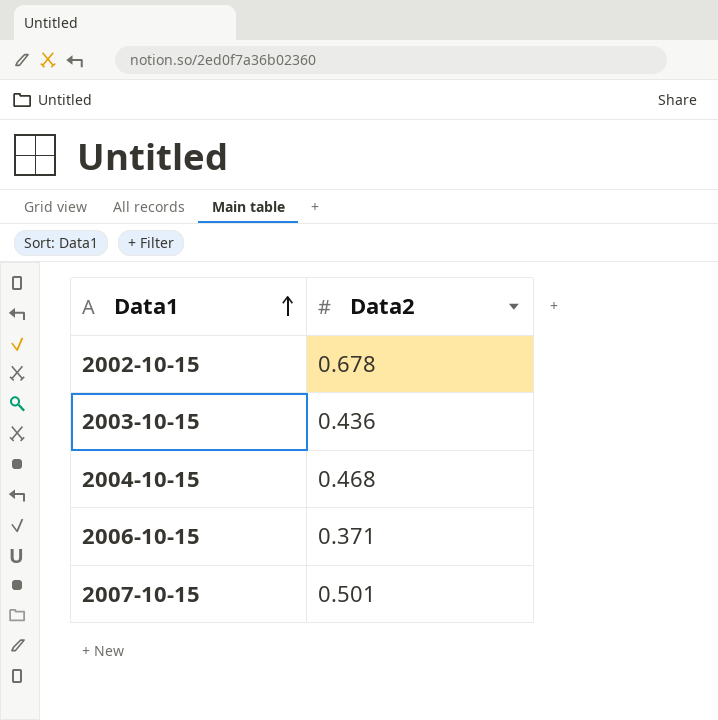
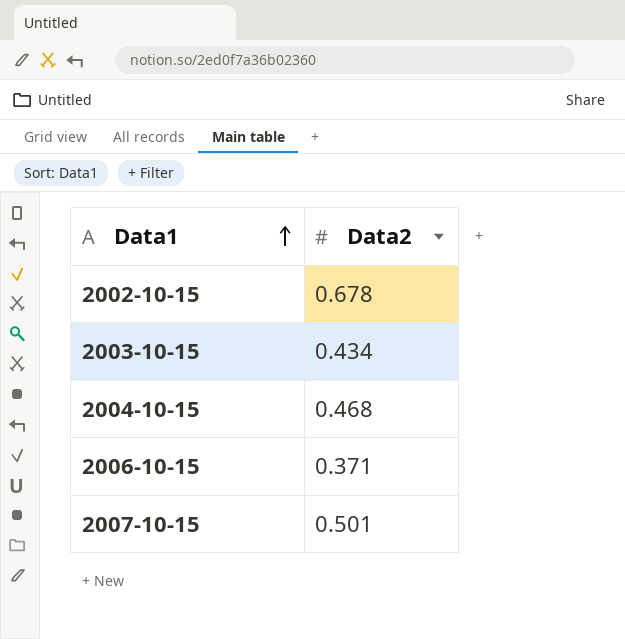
2003-10-15 | Data2: 0.436 -> 0.434

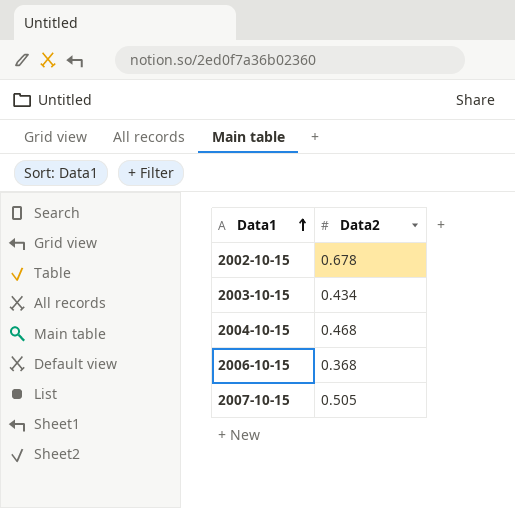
2006-10-15 | Data2: 0.371 -> 0.368
2007-10-15 | Data2: 0.501 -> 0.505

